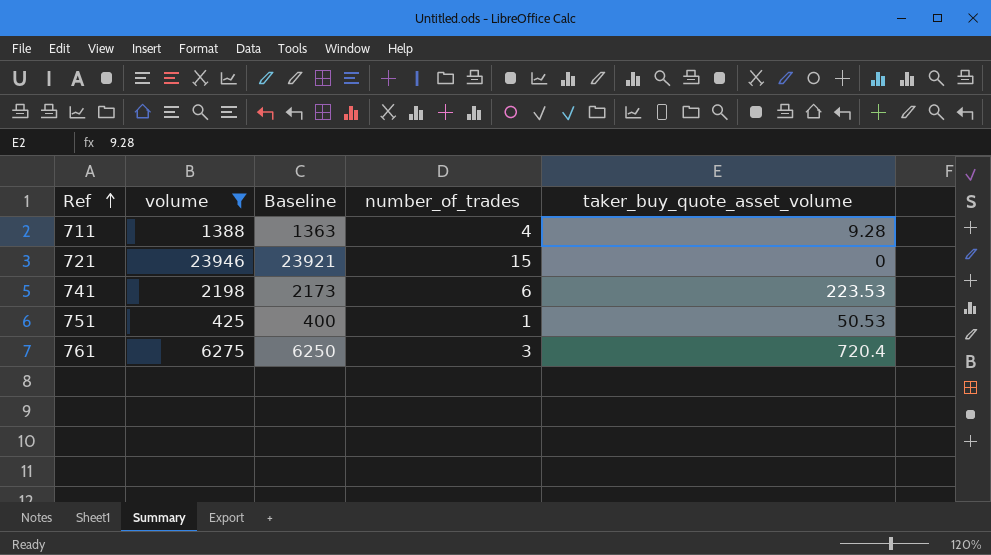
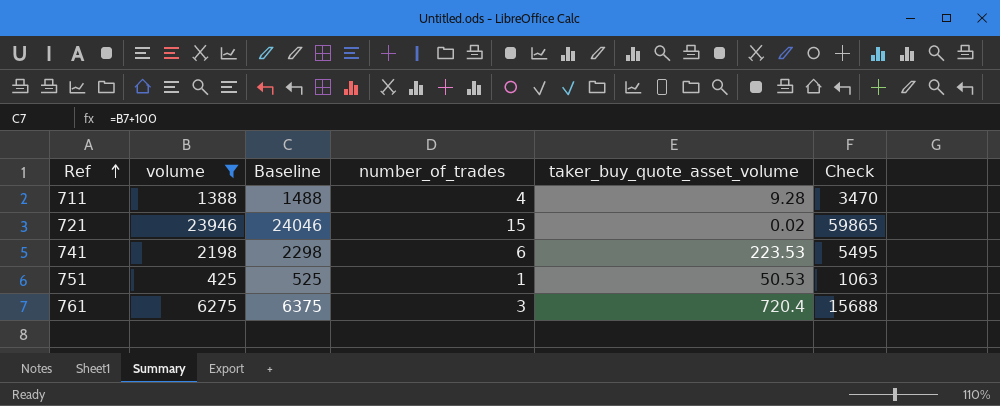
column Baseline | formula: [volume] - 25 -> [volume] + 100
column Check | formula: none -> [volume] * 2.5
721 | taker_buy_quote_asset_volume: 0 -> 0.02

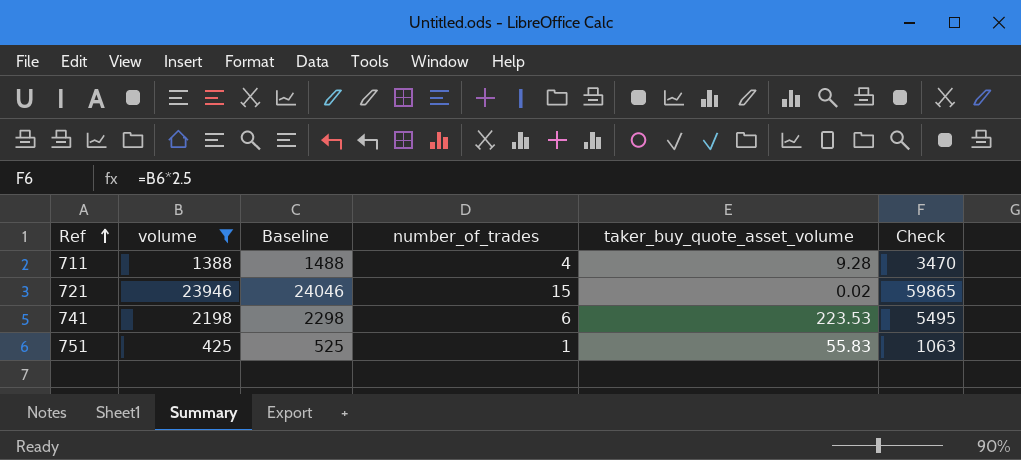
row 761: 6275 | 6375 | 3 | 720.4 | 15688 -> none
751 | taker_buy_quote_asset_volume: 50.53 -> 55.83

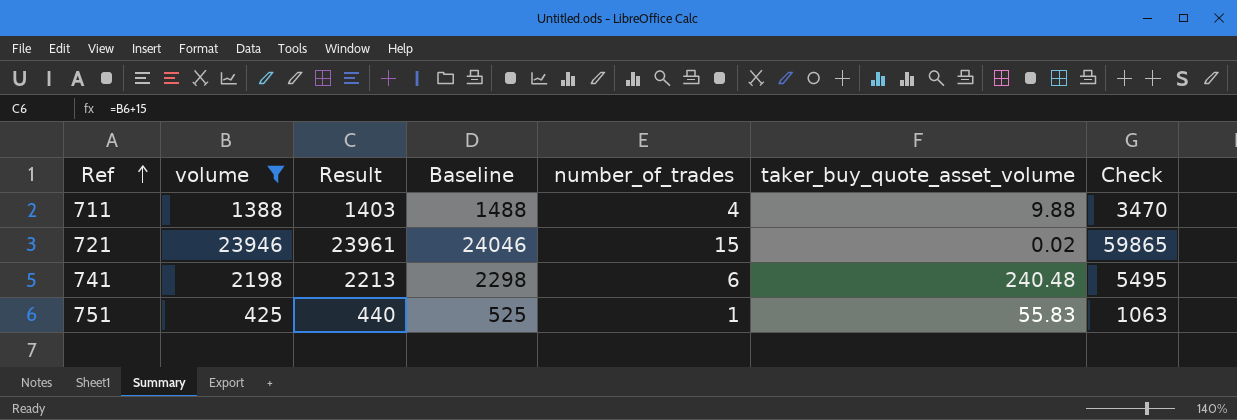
column Result | formula: none -> [volume] + 15
711 | taker_buy_quote_asset_volume: 9.28 -> 9.88
741 | taker_buy_quote_asset_volume: 223.53 -> 240.48

